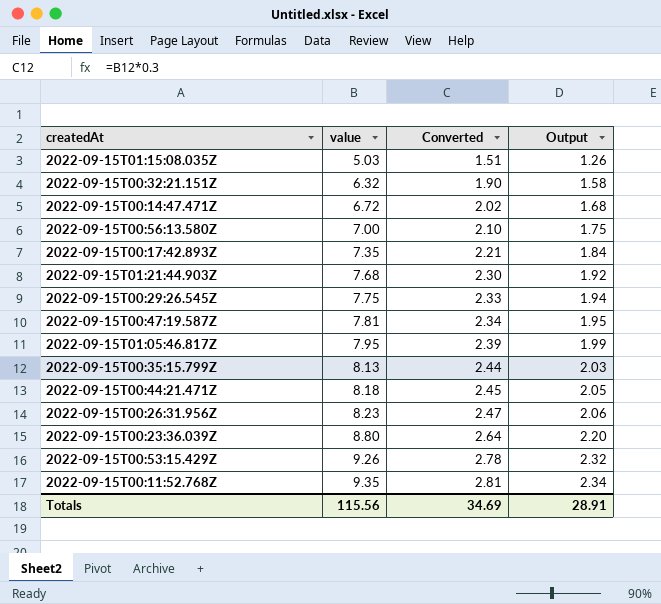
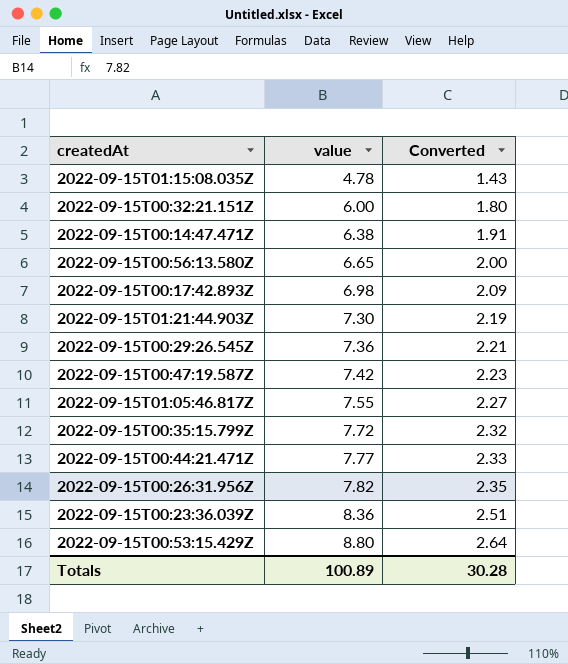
column Output | formula: [value] * 0.25 -> none
row 2022-09-15T00:11:52.768Z: 9.35 | 2.81 | 2.34 -> none
2022-09-15T01:15:08.035Z | value: 5.03 -> 4.78
2022-09-15T01:15:08.035Z | Converted: 1.51 -> 1.43
2022-09-15T00:32:21.151Z | value: 6.32 -> 6.00
2022-09-15T00:32:21.151Z | Converted: 1.90 -> 1.80
2022-09-15T00:14:47.471Z | value: 6.72 -> 6.38
2022-09-15T00:14:47.471Z | Converted: 2.02 -> 1.91
2022-09-15T00:56:13.580Z | value: 7.00 -> 6.65
2022-09-15T00:56:13.580Z | Converted: 2.10 -> 2.00
2022-09-15T00:17:42.893Z | value: 7.35 -> 6.98
2022-09-15T00:17:42.893Z | Converted: 2.21 -> 2.09
2022-09-15T01:21:44.903Z | value: 7.68 -> 7.30
2022-09-15T01:21:44.903Z | Converted: 2.30 -> 2.19
2022-09-15T00:29:26.545Z | value: 7.75 -> 7.36
2022-09-15T00:29:26.545Z | Converted: 2.33 -> 2.21
2022-09-15T00:47:19.587Z | value: 7.81 -> 7.42
2022-09-15T00:47:19.587Z | Converted: 2.34 -> 2.23
2022-09-15T01:05:46.817Z | value: 7.95 -> 7.55
2022-09-15T01:05:46.817Z | Converted: 2.39 -> 2.27
2022-09-15T00:35:15.799Z | value: 8.13 -> 7.72
2022-09-15T00:35:15.799Z | Converted: 2.44 -> 2.32
2022-09-15T00:44:21.471Z | value: 8.18 -> 7.77
2022-09-15T00:44:21.471Z | Converted: 2.45 -> 2.33
2022-09-15T00:26:31.956Z | value: 8.23 -> 7.82
2022-09-15T00:26:31.956Z | Converted: 2.47 -> 2.35
2022-09-15T00:23:36.039Z | value: 8.80 -> 8.36
2022-09-15T00:23:36.039Z | Converted: 2.64 -> 2.51
2022-09-15T00:53:15.429Z | value: 9.26 -> 8.80
2022-09-15T00:53:15.429Z | Converted: 2.78 -> 2.64
Totals | value: 115.56 -> 100.89
Totals | Converted: 34.69 -> 30.28

